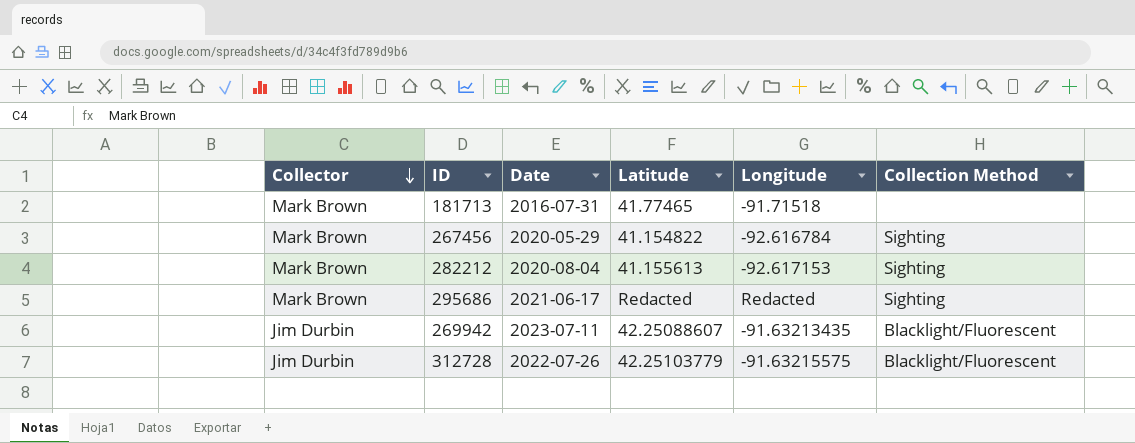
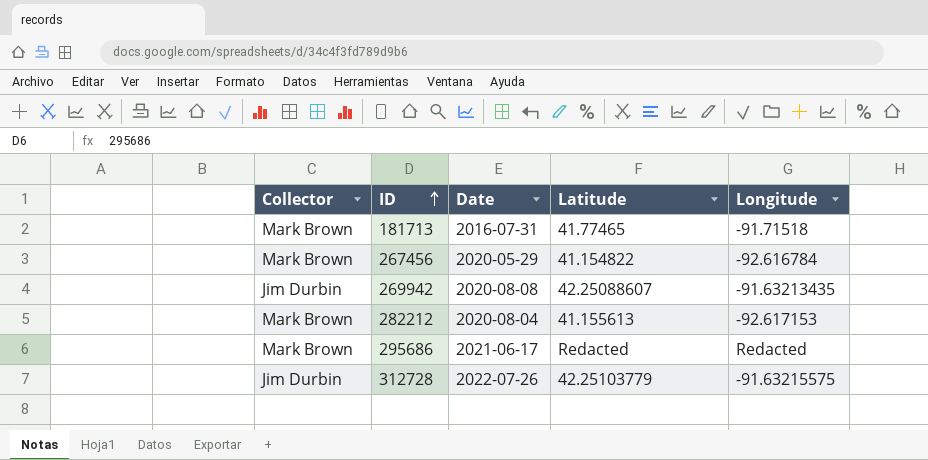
row order: Collector descending -> ID ascending
column Collection Method | position: 6 -> none
269942 | Date: 2023-07-11 -> 2020-08-08

